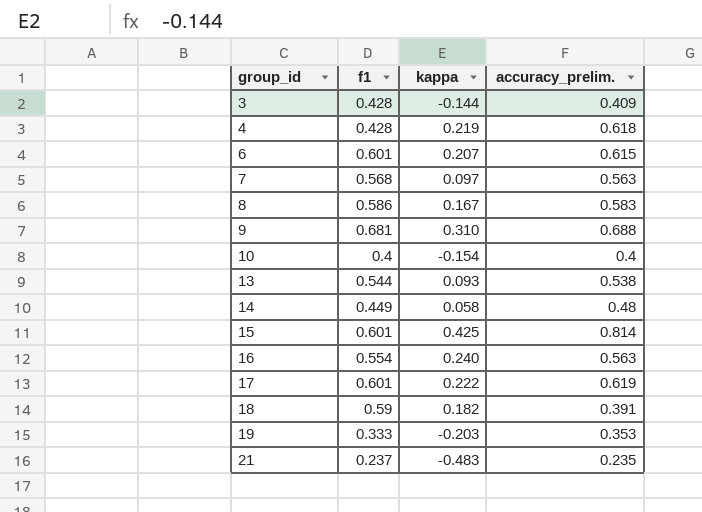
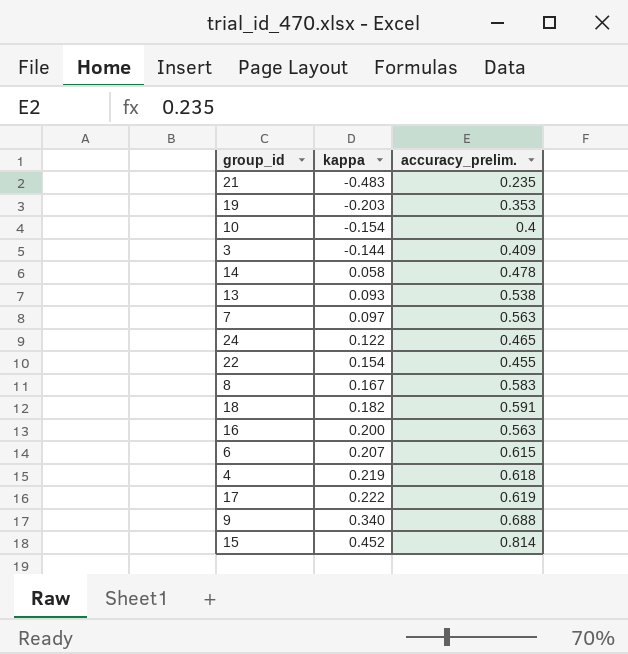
row order: group_id ascending -> kappa ascending
column f1 | position: 2 -> none
14 | accuracy_prelim.: 0.48 -> 0.478
row 24: none -> 0.122 | 0.465
row 22: none -> 0.154 | 0.455
18 | accuracy_prelim.: 0.391 -> 0.591
16 | kappa: 0.240 -> 0.200
9 | kappa: 0.310 -> 0.340
15 | kappa: 0.425 -> 0.452

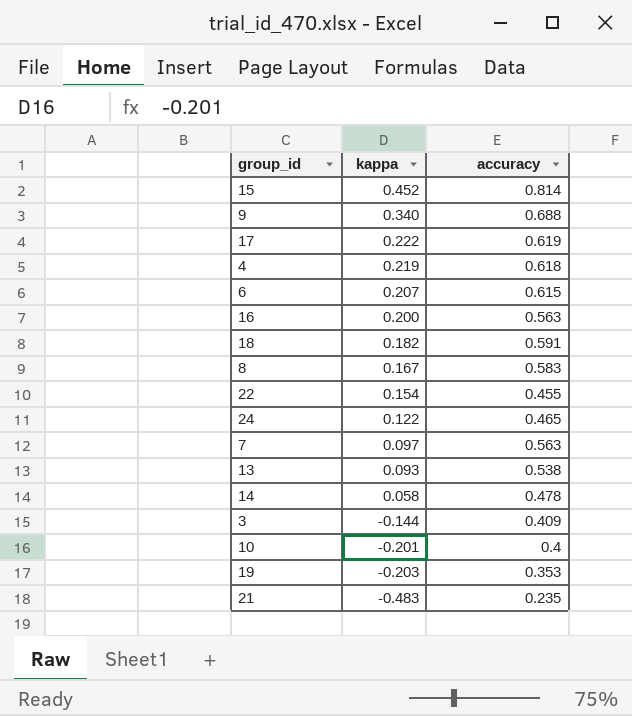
row order: kappa ascending -> kappa descending
column name: accuracy_prelim. -> accuracy
10 | kappa: -0.154 -> -0.201

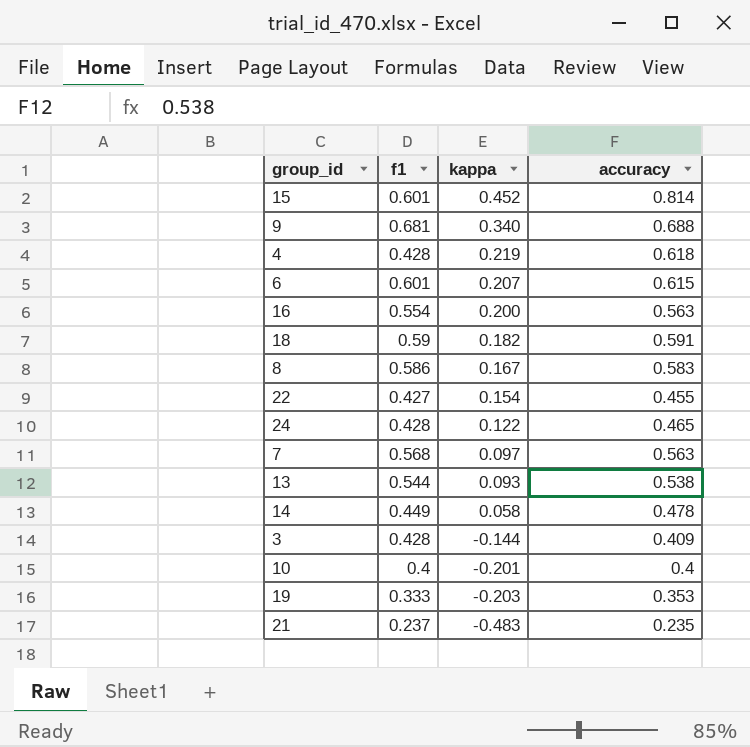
column f1 | position: none -> 2
row 17: 0.222 | 0.619 -> none

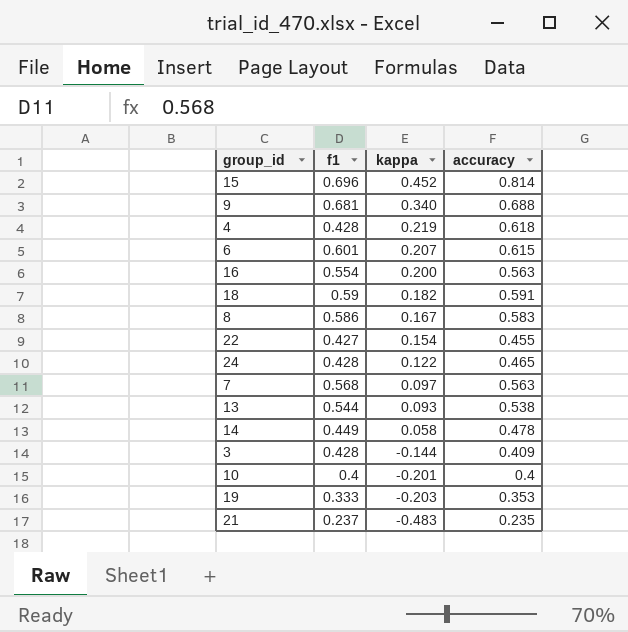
15 | f1: 0.601 -> 0.696

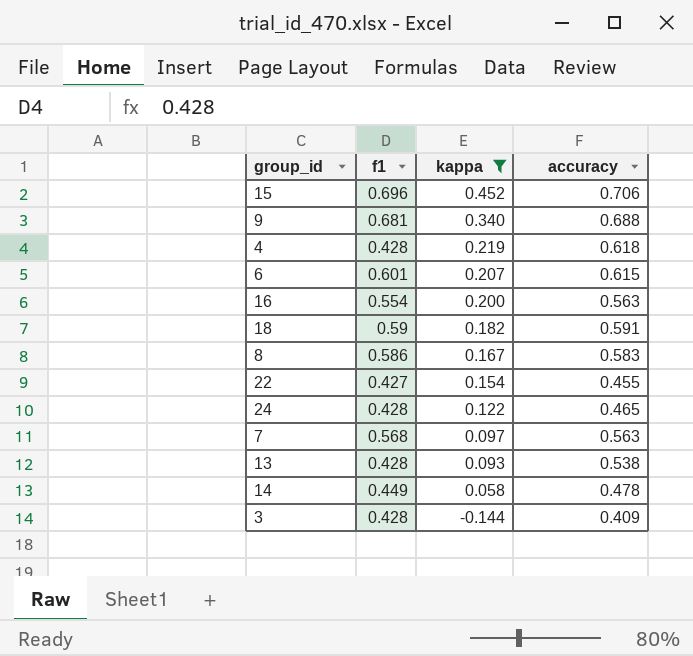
filter: none -> kappa >= -0.144
15 | accuracy: 0.814 -> 0.706
13 | f1: 0.544 -> 0.428

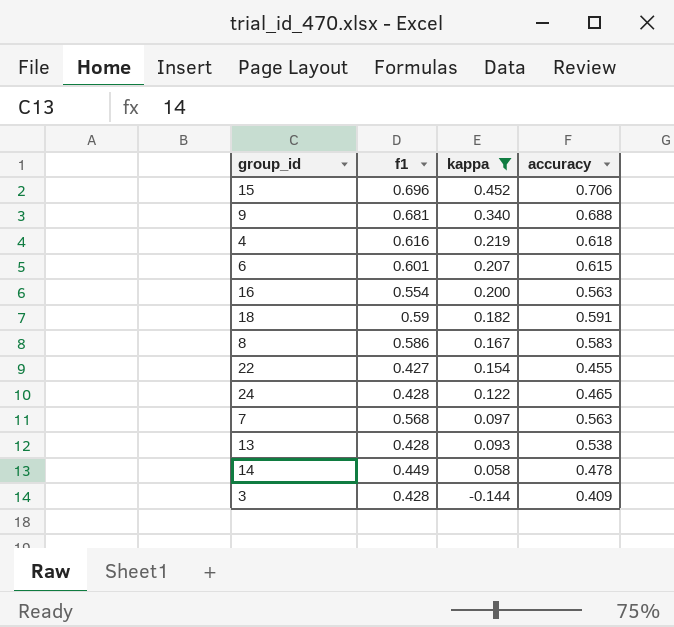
4 | f1: 0.428 -> 0.616

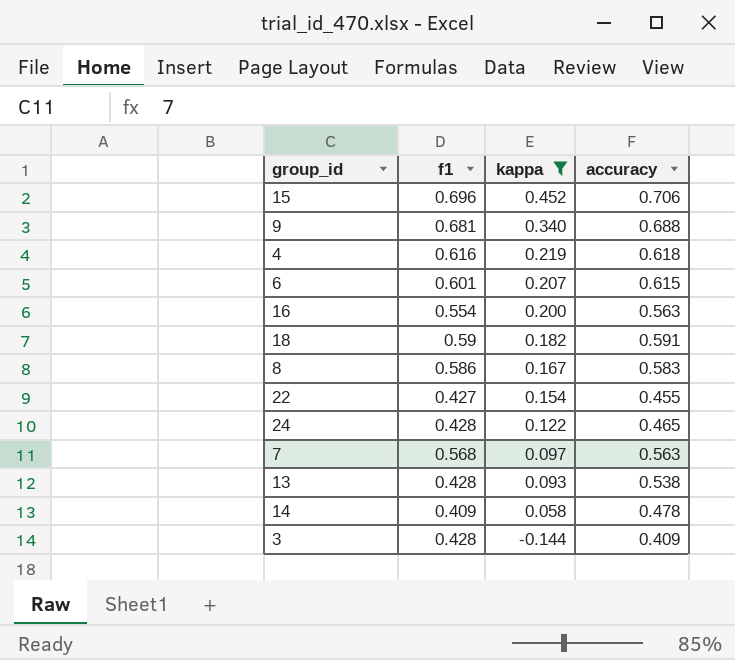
14 | f1: 0.449 -> 0.409

